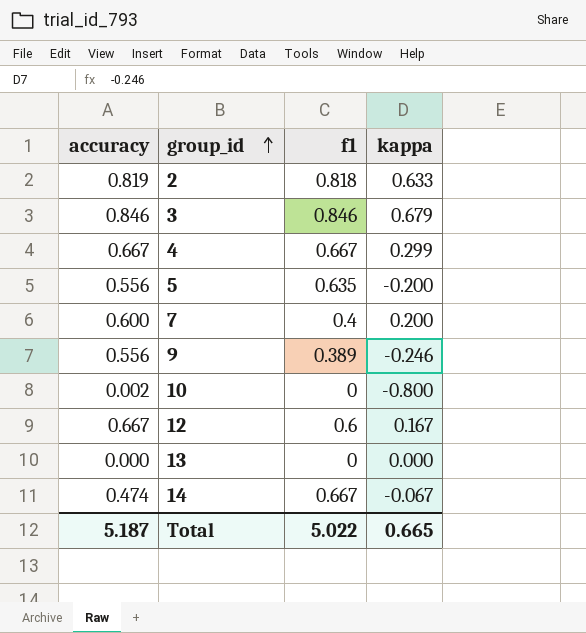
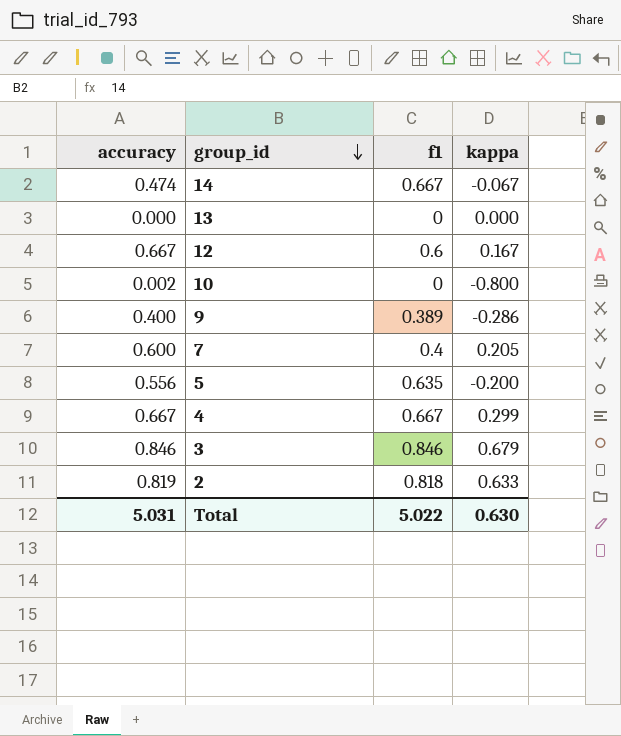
row order: group_id ascending -> group_id descending
9 | accuracy: 0.556 -> 0.400
9 | kappa: -0.246 -> -0.286
7 | kappa: 0.200 -> 0.205
Total | accuracy: 5.187 -> 5.031
Total | kappa: 0.665 -> 0.630

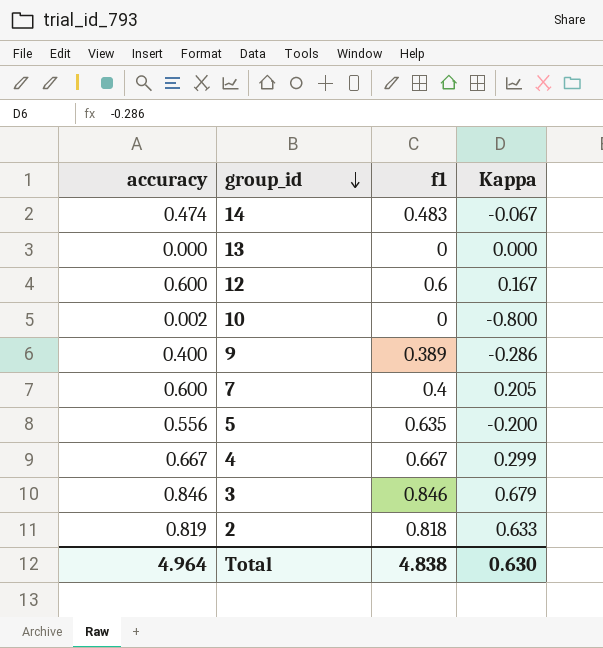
column name: kappa -> Kappa
14 | f1: 0.667 -> 0.483
12 | accuracy: 0.667 -> 0.600
Total | accuracy: 5.031 -> 4.964
Total | f1: 5.022 -> 4.838

